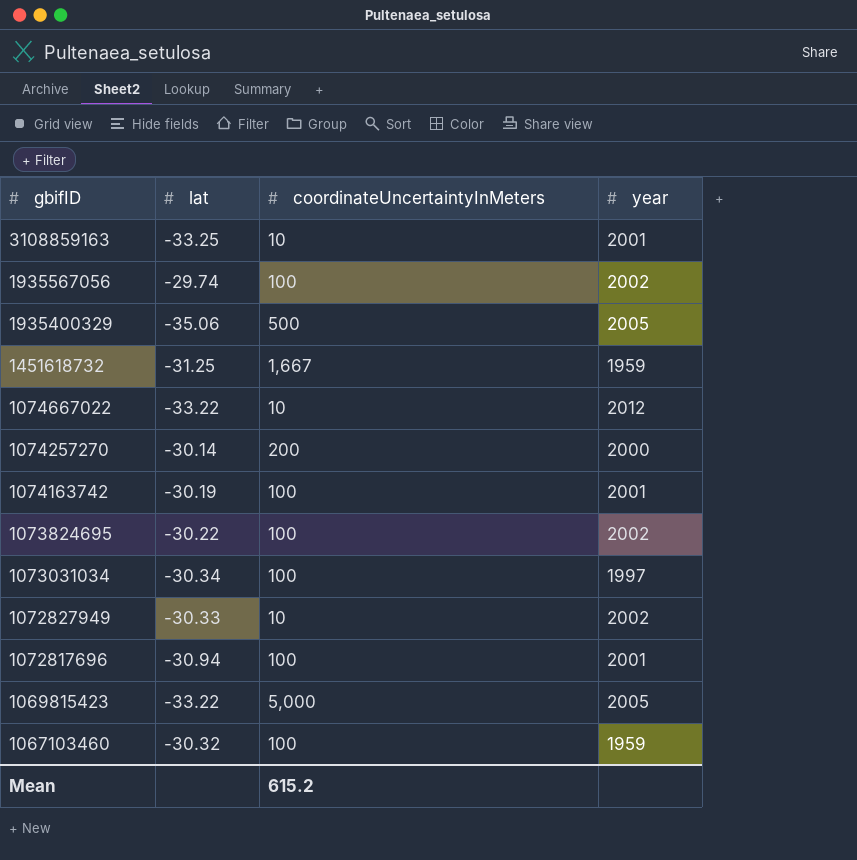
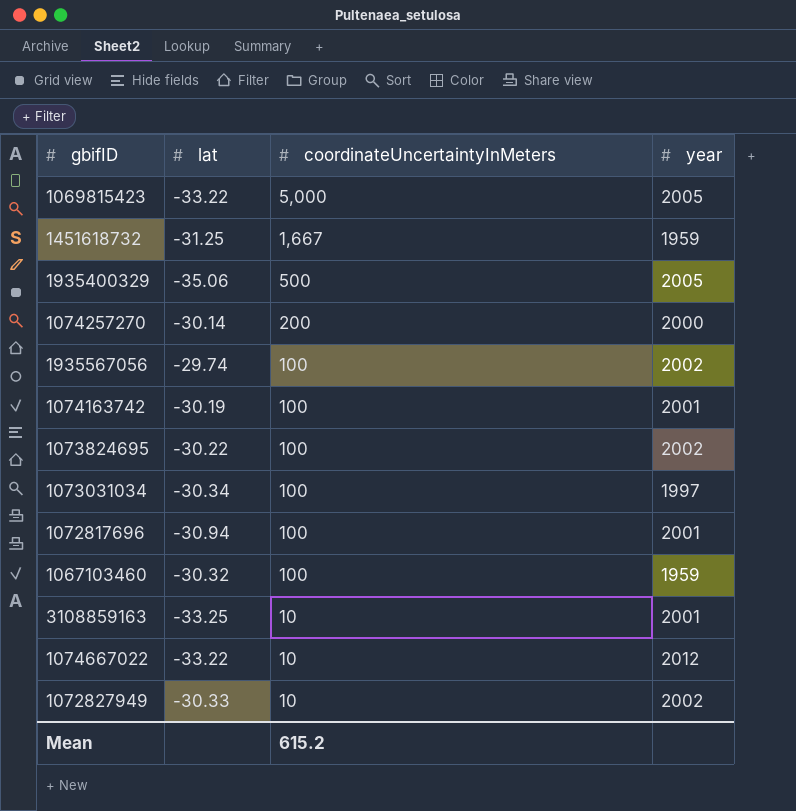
row order: gbifID descending -> coordinateUncertaintyInMeters descending

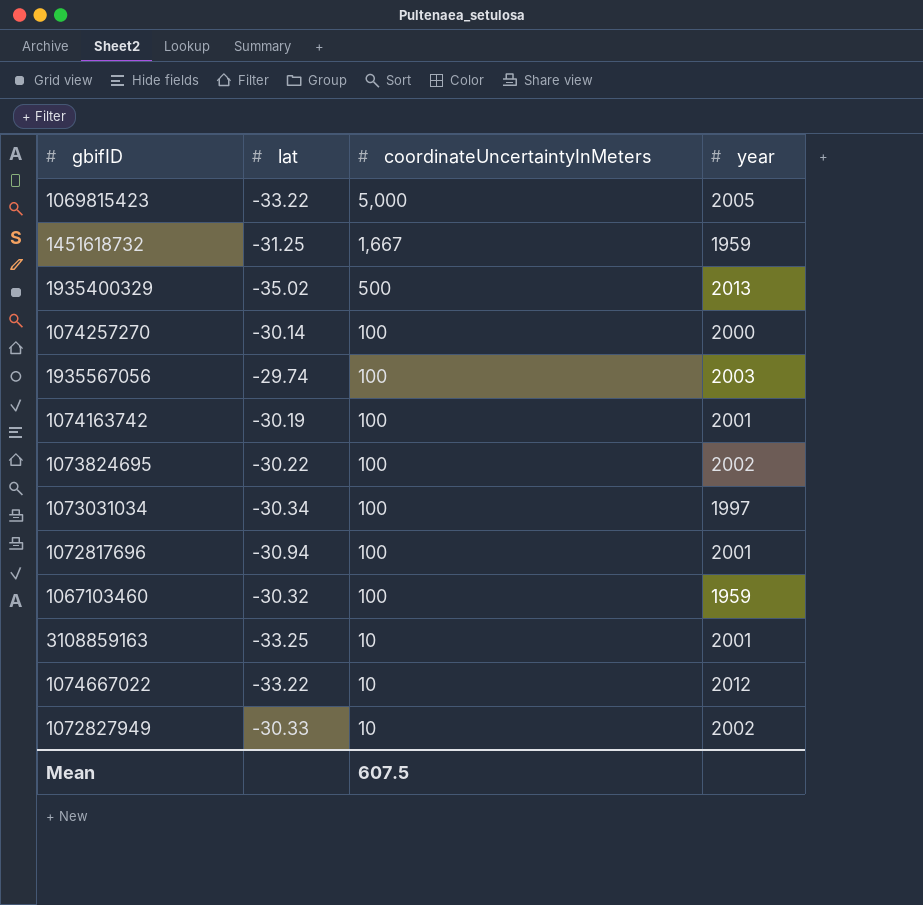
1935400329 | lat: -35.06 -> -35.02
1935400329 | year: 2005 -> 2013
1074257270 | coordinateUncertaintyInMeters: 200 -> 100
1935567056 | year: 2002 -> 2003
Mean | coordinateUncertaintyInMeters: 615.2 -> 607.5

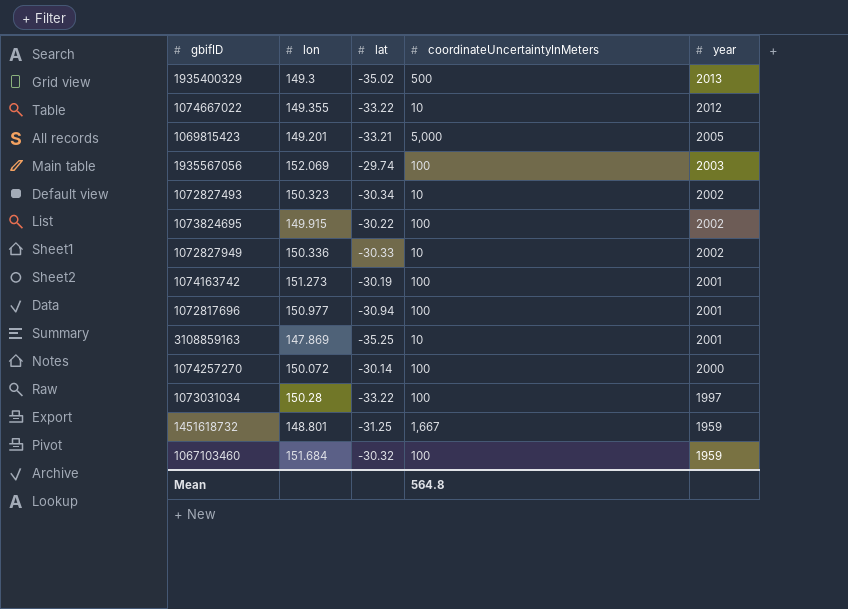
row order: coordinateUncertaintyInMeters descending -> year descending
column lon | position: none -> 2
1069815423 | lat: -33.22 -> -33.21
row 1072827493: none -> 150.323 | -30.34 | 10 | 2002
3108859163 | lat: -33.25 -> -35.25
1073031034 | lat: -30.34 -> -33.22
Mean | coordinateUncertaintyInMeters: 607.5 -> 564.8

